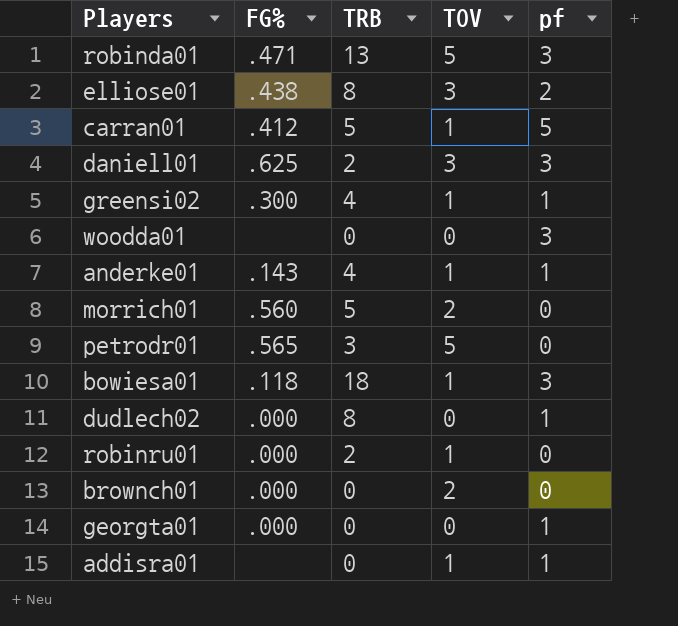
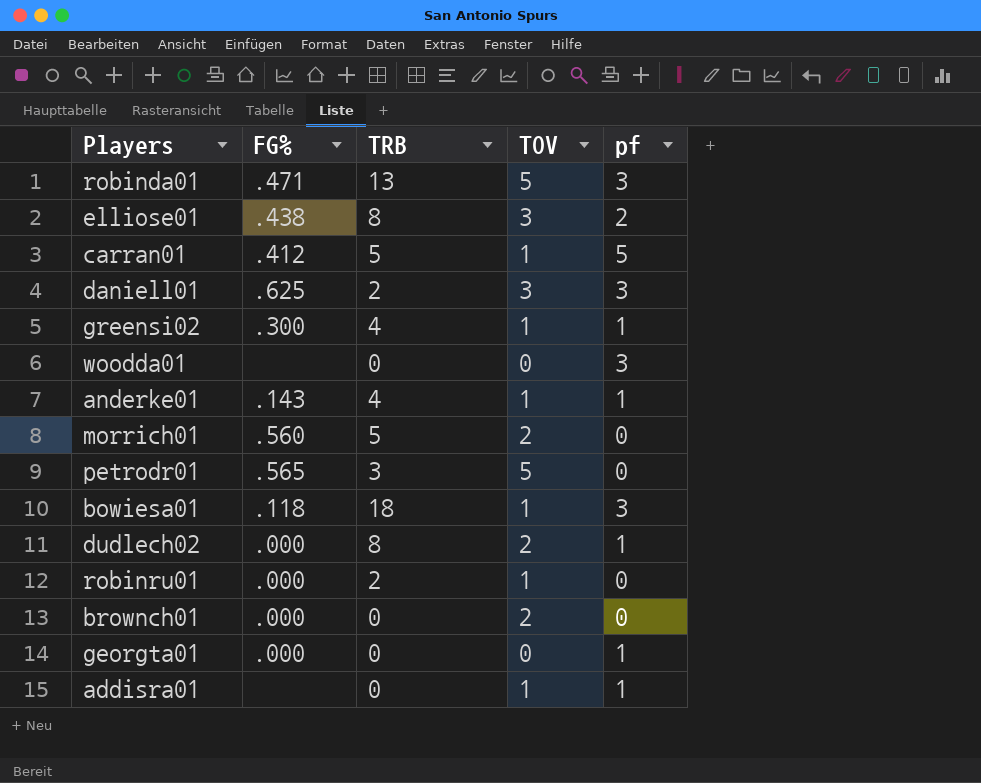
dudlech02 | TOV: 0 -> 2

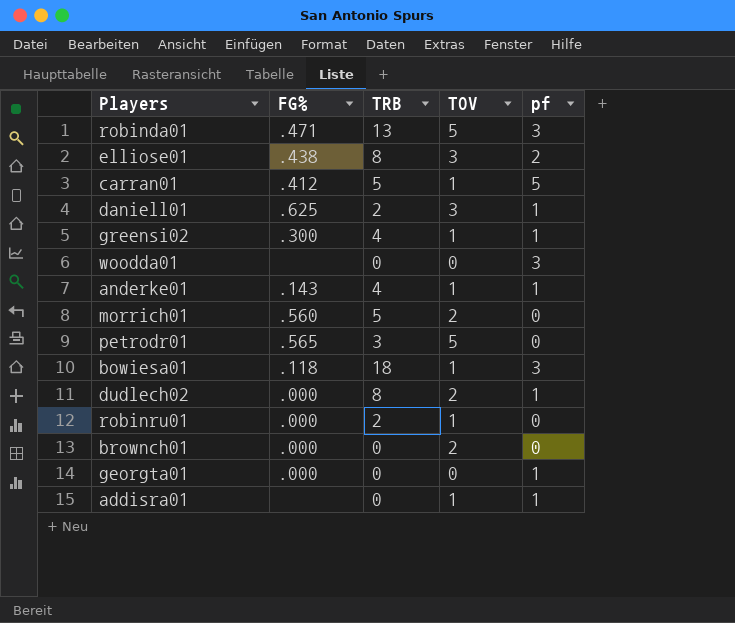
daniell01 | pf: 3 -> 1

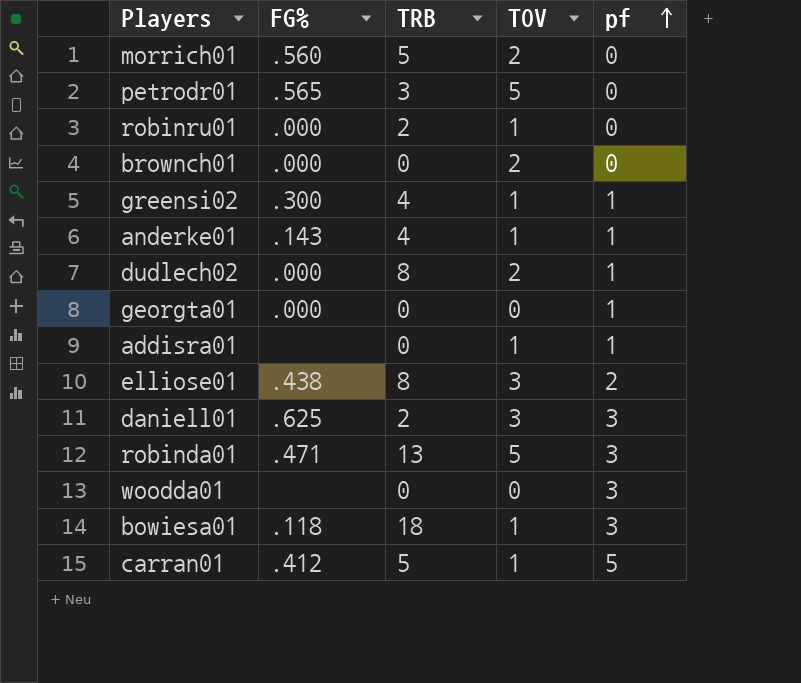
row order: none -> pf ascending
daniell01 | pf: 1 -> 3

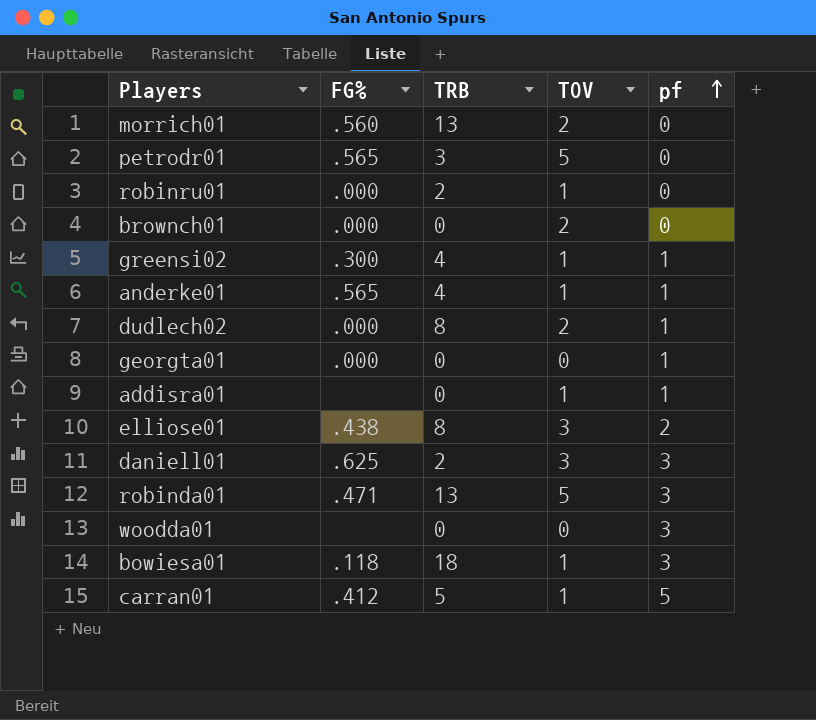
morrich01 | TRB: 5 -> 13
anderke01 | FG%: .143 -> .565

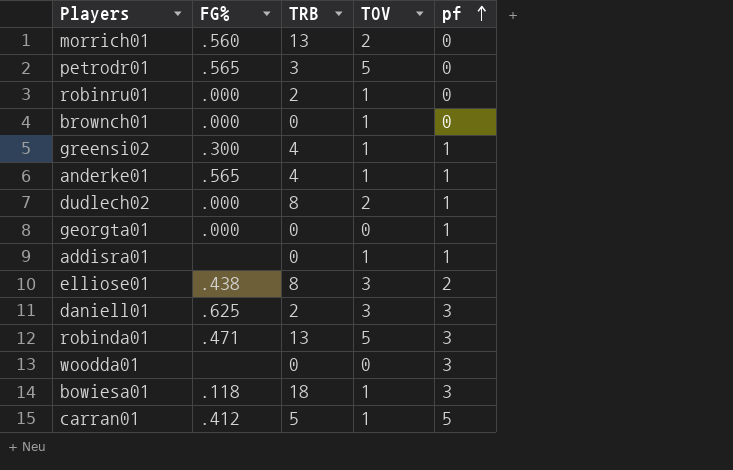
brownch01 | TOV: 2 -> 1

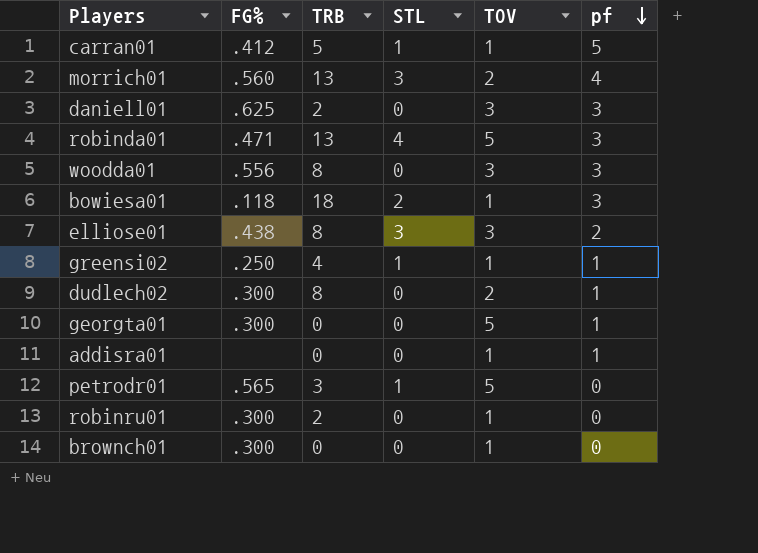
row order: pf ascending -> pf descending
column STL | position: none -> 4
row anderke01: .565 | 4 | 1 | 1 -> none
morrich01 | pf: 0 -> 4
woodda01 | FG%: none -> .556
woodda01 | TRB: 0 -> 8
woodda01 | TOV: 0 -> 3
greensi02 | FG%: .300 -> .250
dudlech02 | FG%: .000 -> .300
georgta01 | FG%: .000 -> .300
georgta01 | TOV: 0 -> 5
robinru01 | FG%: .000 -> .300
brownch01 | FG%: .000 -> .300

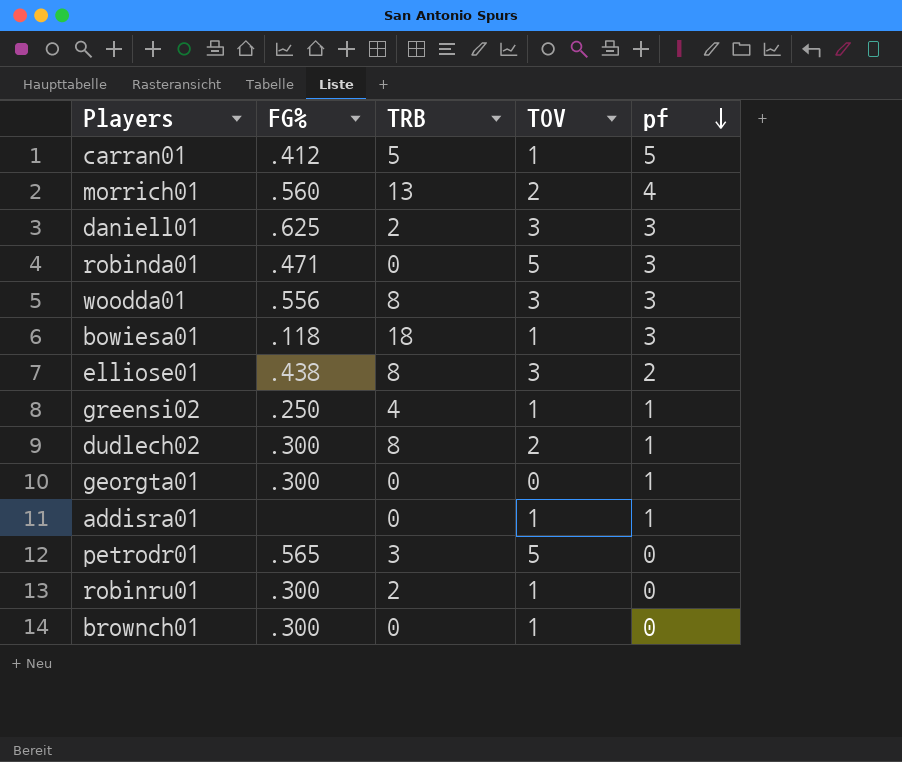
column STL | position: 4 -> none
robinda01 | TRB: 13 -> 0
georgta01 | TOV: 5 -> 0

